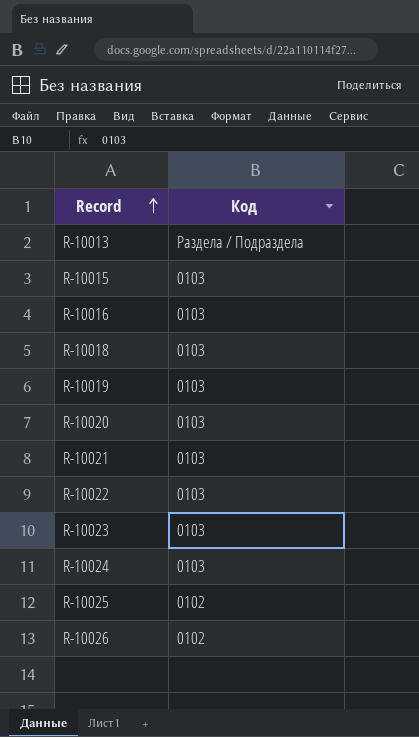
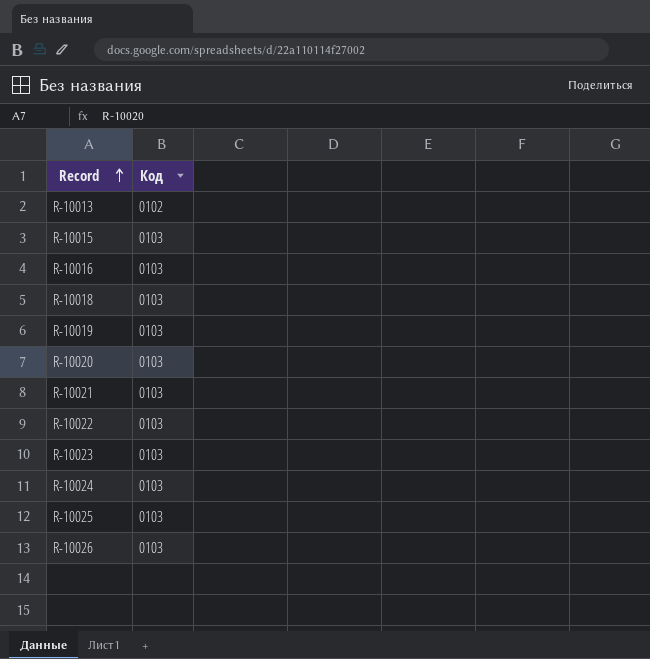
R-10013 | Код: Раздела / Подраздела -> 0102
R-10025 | Код: 0102 -> 0103
R-10026 | Код: 0102 -> 0103

